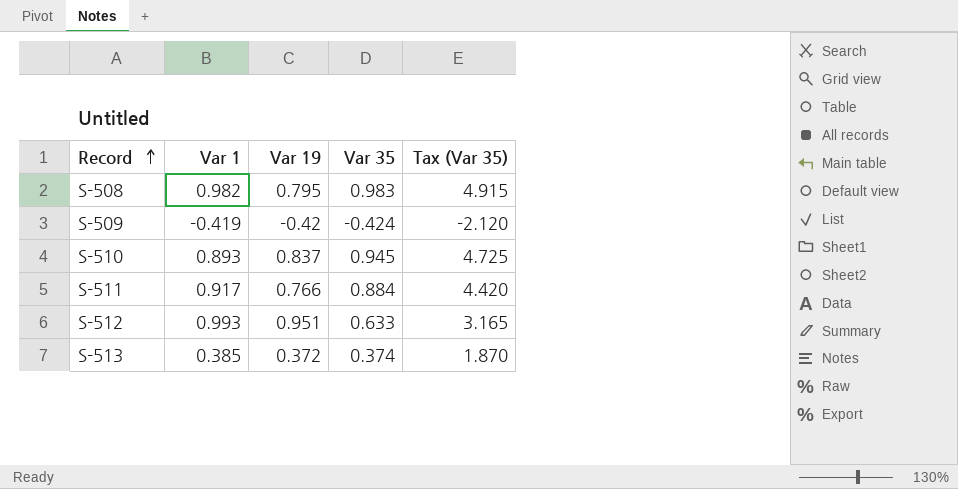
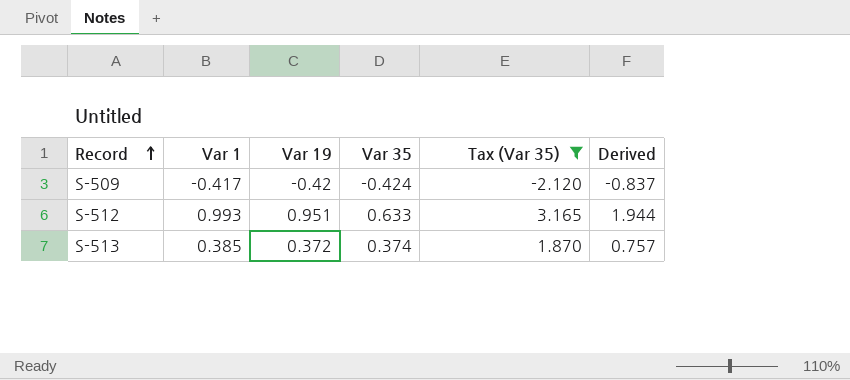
filter: none -> Tax (Var 35) <= 3.165
column Derived | formula: none -> [Var 1] + [Var 19]
S-509 | Var 1: -0.419 -> -0.417

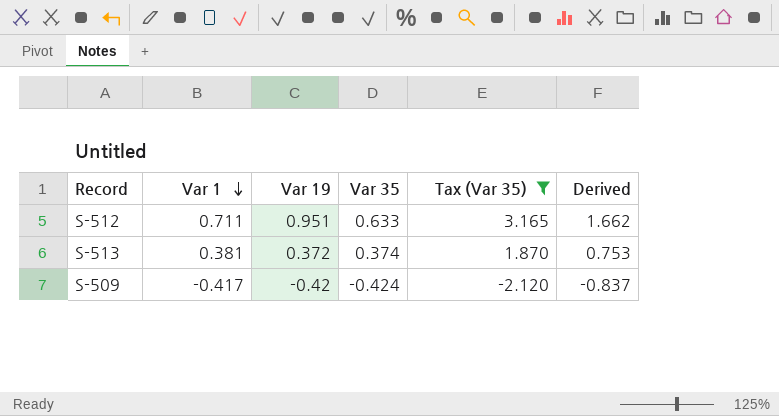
row order: Record ascending -> Var 1 descending
S-512 | Var 1: 0.993 -> 0.711
S-512 | Derived: 1.944 -> 1.662
S-513 | Var 1: 0.385 -> 0.381
S-513 | Derived: 0.757 -> 0.753

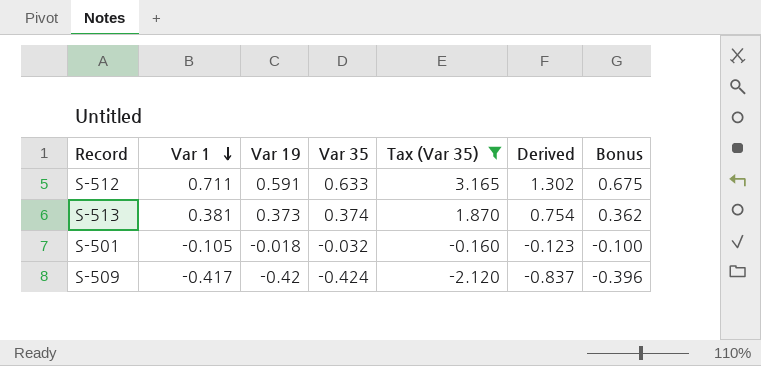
column Bonus | formula: none -> [Var 1] * 0.95
S-512 | Var 19: 0.951 -> 0.591
S-512 | Derived: 1.662 -> 1.302
S-513 | Var 19: 0.372 -> 0.373
S-513 | Derived: 0.753 -> 0.754
row S-501: none -> -0.105 | -0.018 | -0.032 | -0.160 | -0.123 | -0.100

